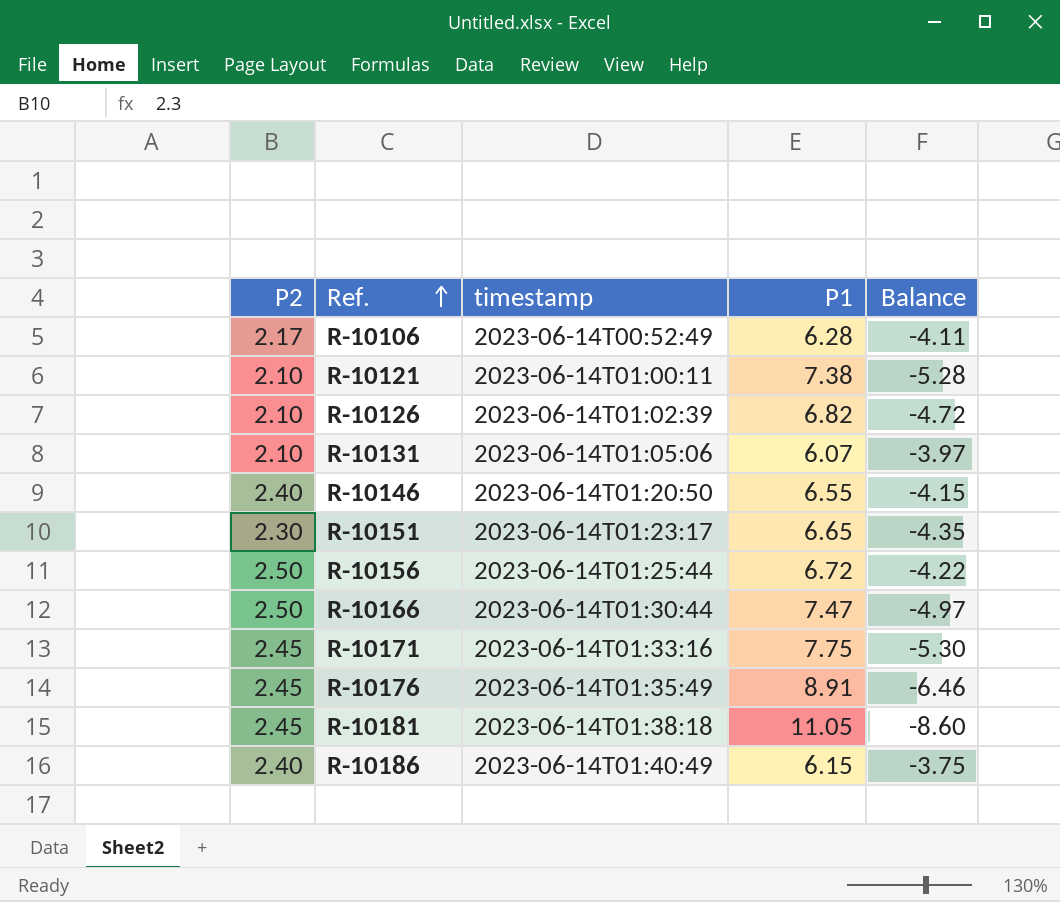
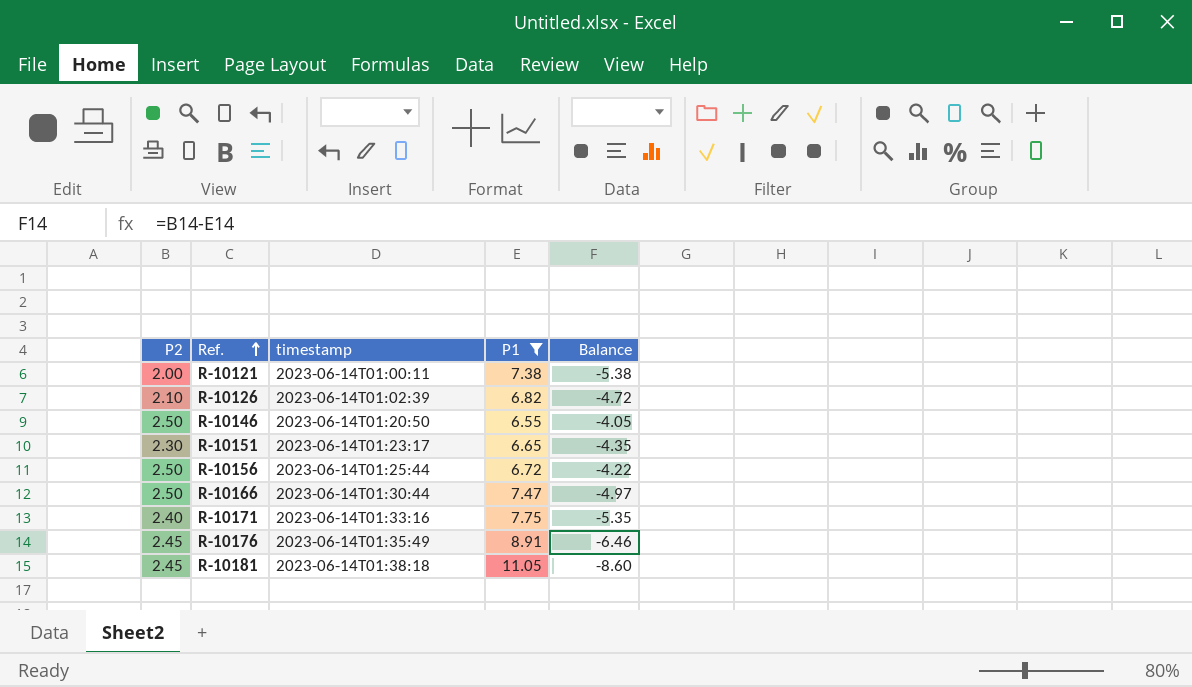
filter: none -> P1 >= 6.55
R-10121 | P2: 2.10 -> 2.00
R-10121 | Balance: -5.28 -> -5.38
R-10146 | P2: 2.40 -> 2.50
R-10146 | Balance: -4.15 -> -4.05
R-10171 | P2: 2.45 -> 2.40
R-10171 | Balance: -5.30 -> -5.35

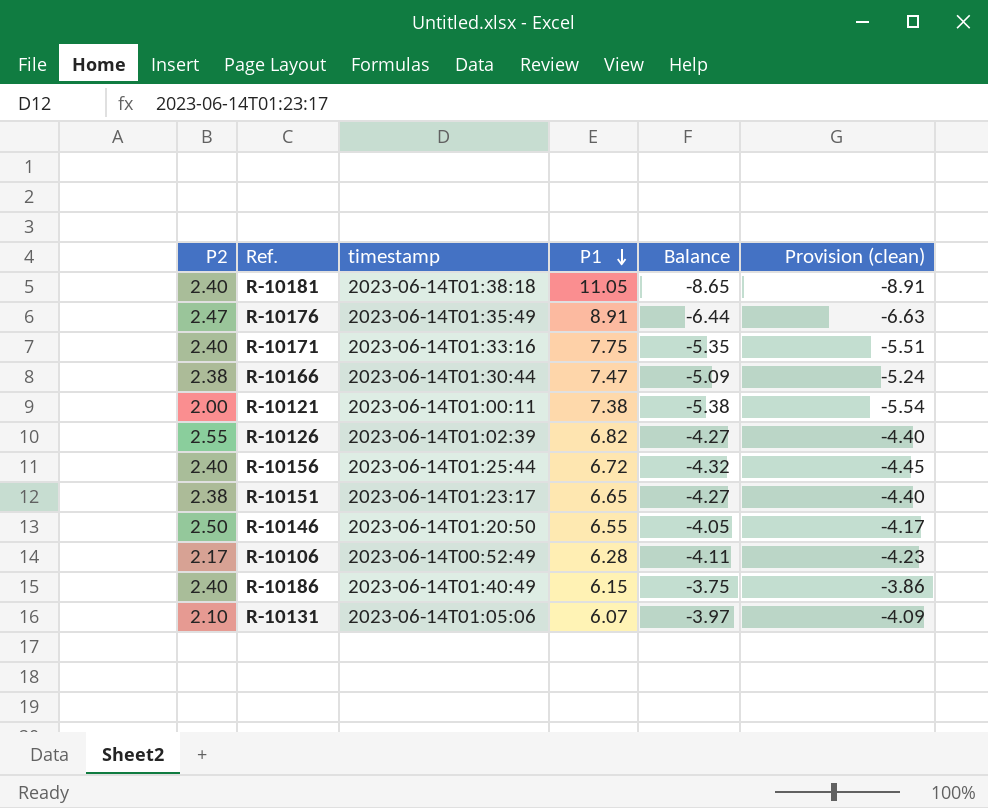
filter: P1 >= 6.55 -> none
row order: Ref. ascending -> P1 descending
column Provision (clean) | formula: none -> [Balance] * 1.03
R-10181 | P2: 2.45 -> 2.40
R-10181 | Balance: -8.60 -> -8.65
R-10176 | P2: 2.45 -> 2.47
R-10176 | Balance: -6.46 -> -6.44
R-10166 | P2: 2.50 -> 2.38
R-10166 | Balance: -4.97 -> -5.09
R-10126 | P2: 2.10 -> 2.55
R-10126 | Balance: -4.72 -> -4.27
R-10156 | P2: 2.50 -> 2.40
R-10156 | Balance: -4.22 -> -4.32
R-10151 | P2: 2.30 -> 2.38
R-10151 | Balance: -4.35 -> -4.27

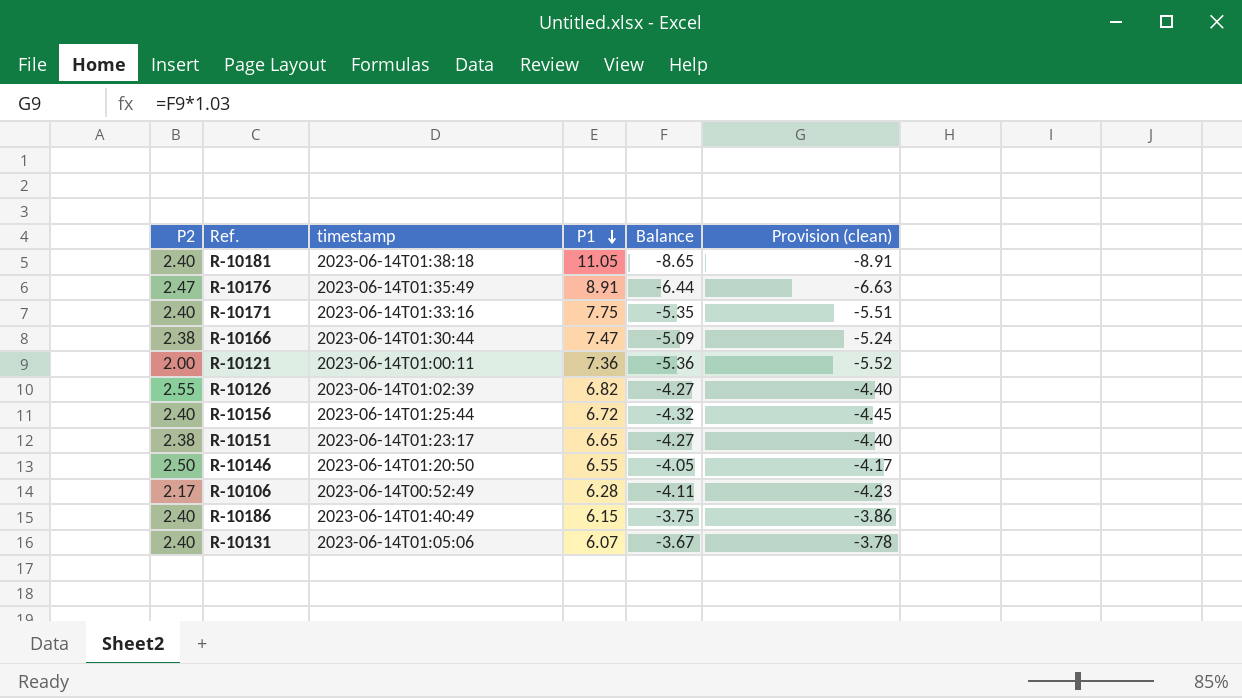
R-10121 | P1: 7.38 -> 7.36
R-10121 | Balance: -5.38 -> -5.36
R-10121 | Provision (clean): -5.54 -> -5.52
R-10131 | P2: 2.10 -> 2.40
R-10131 | Balance: -3.97 -> -3.67
R-10131 | Provision (clean): -4.09 -> -3.78

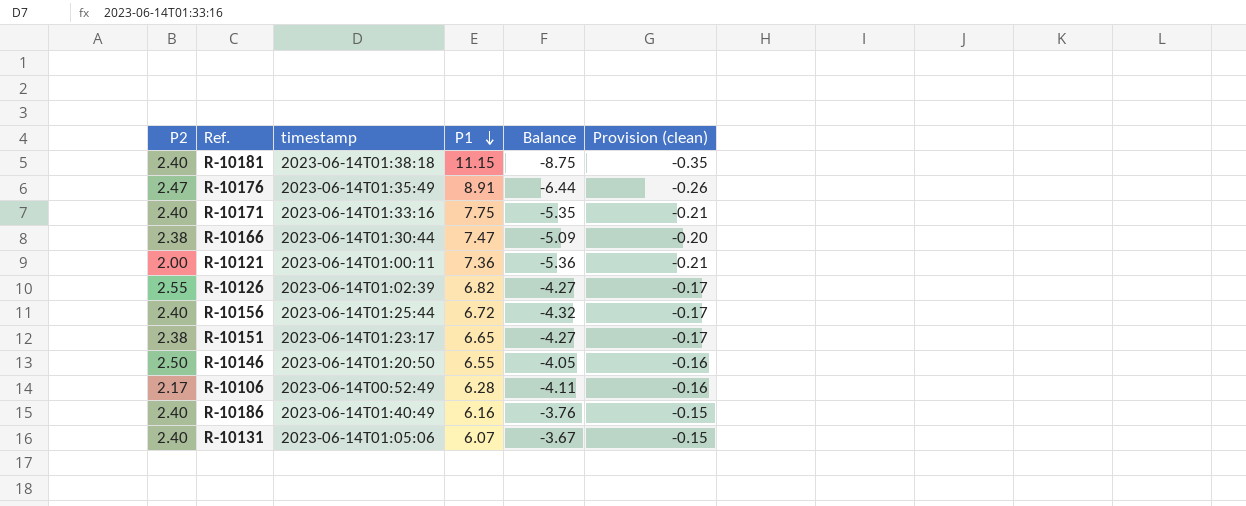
column Provision (clean) | formula: [Balance] * 1.03 -> [Balance] * 0.04
R-10181 | P1: 11.05 -> 11.15
R-10181 | Balance: -8.65 -> -8.75
R-10186 | P1: 6.15 -> 6.16
R-10186 | Balance: -3.75 -> -3.76

